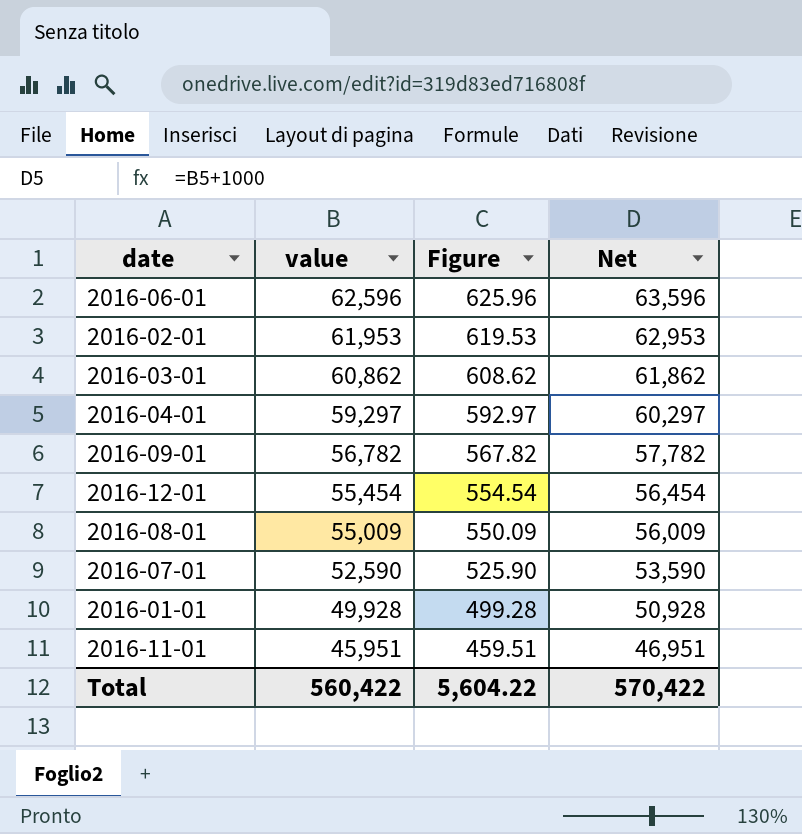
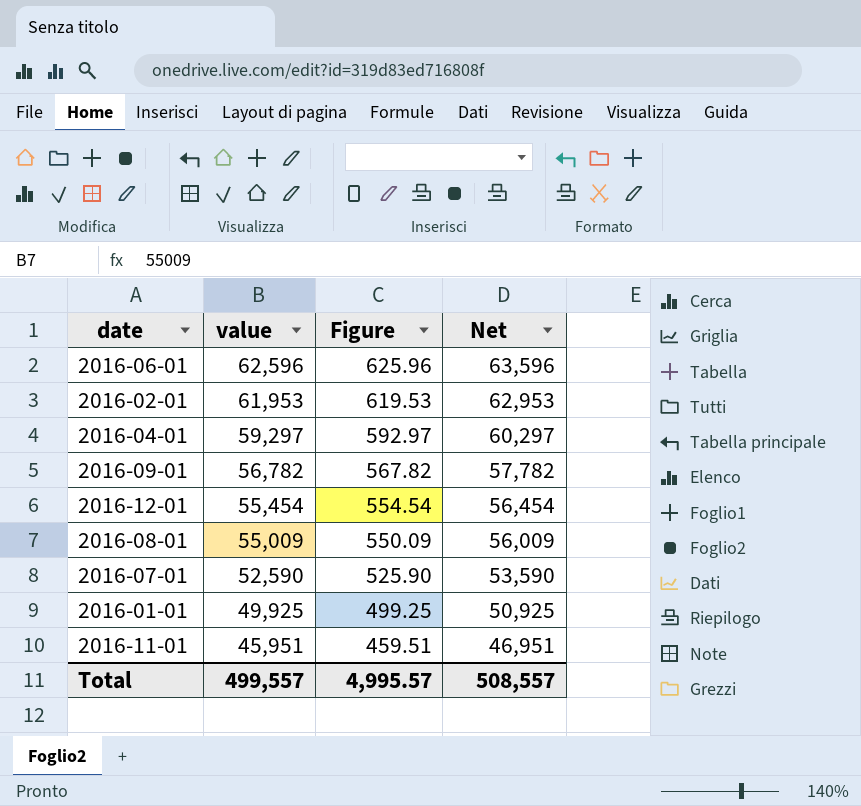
row 2016-03-01: 60,862 | 608.62 | 61,862 -> none
2016-01-01 | value: 49,928 -> 49,925
2016-01-01 | Figure: 499.28 -> 499.25
2016-01-01 | Net: 50,928 -> 50,925
Total | value: 560,422 -> 499,557
Total | Figure: 5,604.22 -> 4,995.57
Total | Net: 570,422 -> 508,557

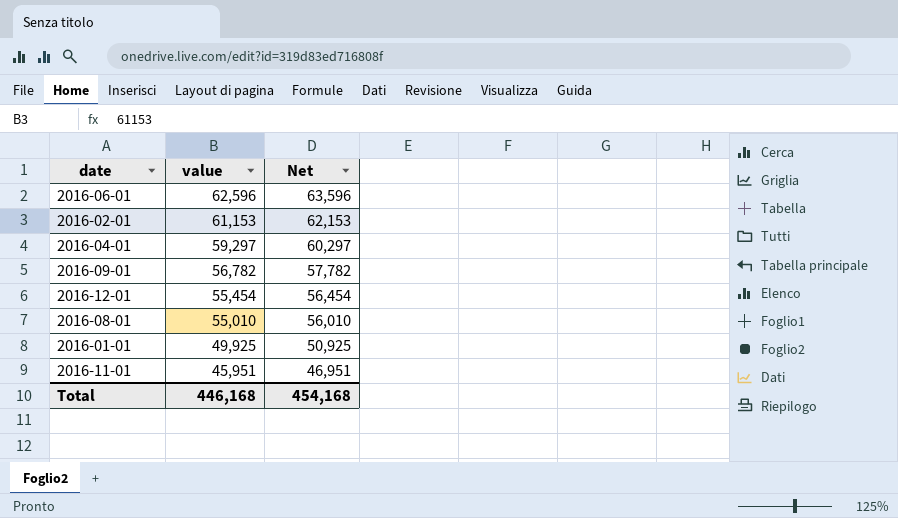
column Figure | formula: [value] * 0.01 -> none
row 2016-07-01: 52,590 | 525.90 | 53,590 -> none
2016-02-01 | value: 61,953 -> 61,153
2016-02-01 | Net: 62,953 -> 62,153
2016-08-01 | value: 55,009 -> 55,010
2016-08-01 | Net: 56,009 -> 56,010
Total | value: 499,557 -> 446,168
Total | Net: 508,557 -> 454,168

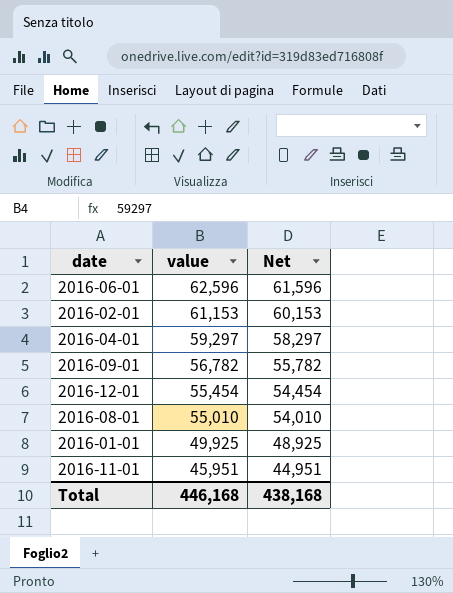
column Net | formula: [value] + 1000 -> [value] - 1000
Total | Net: 454,168 -> 438,168

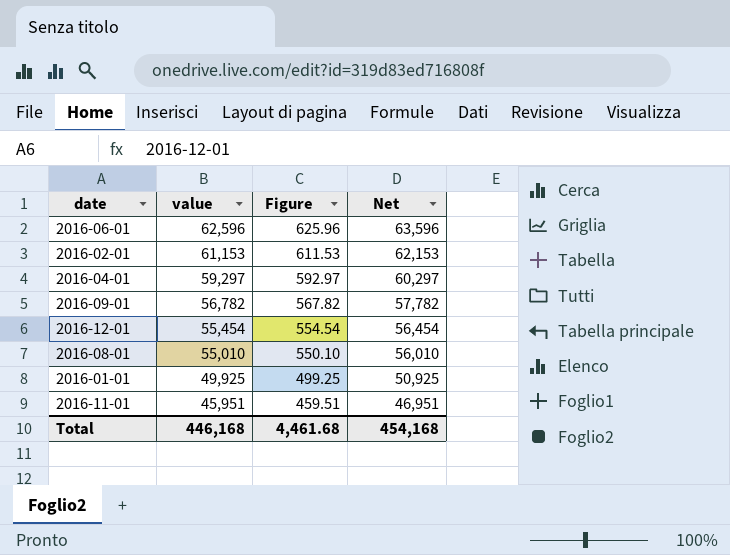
column Figure | formula: none -> [value] * 0.01
column Net | formula: [value] - 1000 -> [value] + 1000
Total | Net: 438,168 -> 454,168

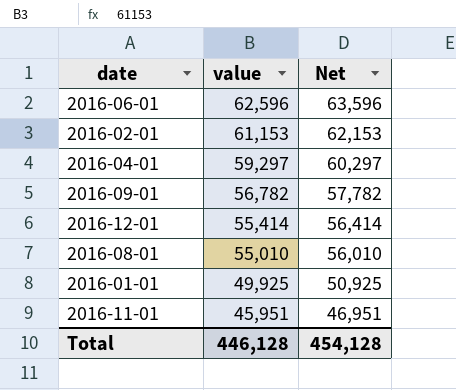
column Figure | formula: [value] * 0.01 -> none
2016-12-01 | value: 55,454 -> 55,414
2016-12-01 | Net: 56,454 -> 56,414
Total | value: 446,168 -> 446,128
Total | Net: 454,168 -> 454,128

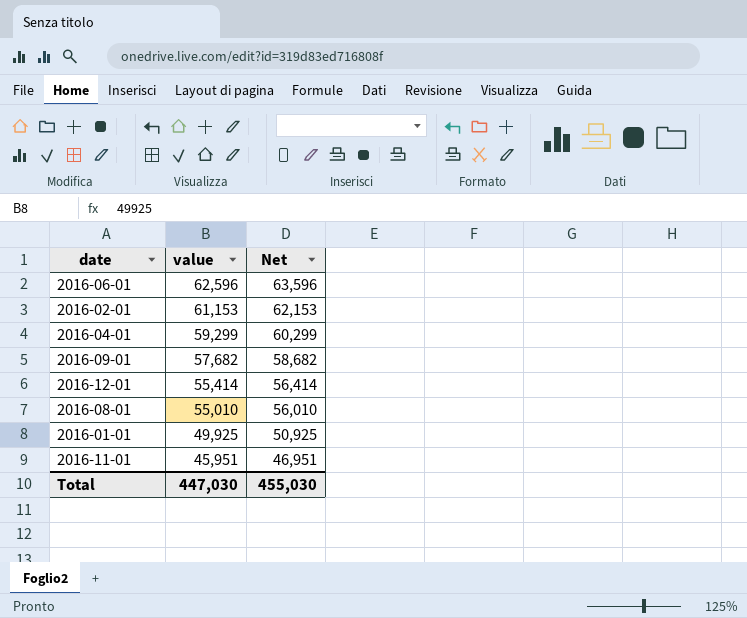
2016-04-01 | value: 59,297 -> 59,299
2016-04-01 | Net: 60,297 -> 60,299
2016-09-01 | value: 56,782 -> 57,682
2016-09-01 | Net: 57,782 -> 58,682
Total | value: 446,128 -> 447,030
Total | Net: 454,128 -> 455,030

